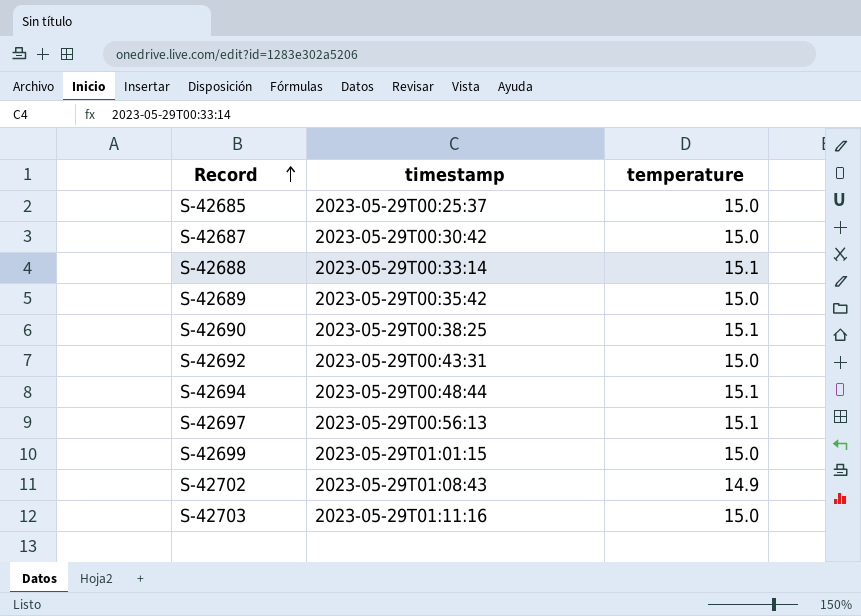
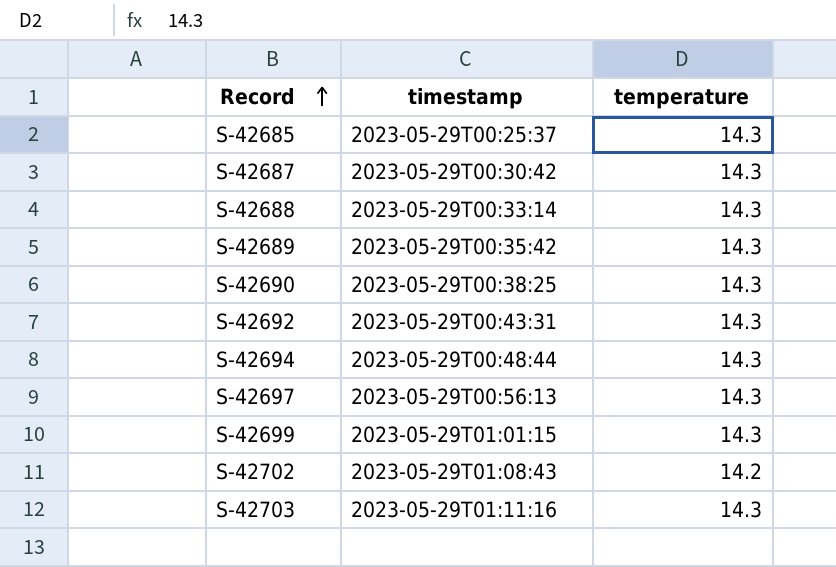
S-42685 | temperature: 15.0 -> 14.3
S-42687 | temperature: 15.0 -> 14.3
S-42688 | temperature: 15.1 -> 14.3
S-42689 | temperature: 15.0 -> 14.3
S-42690 | temperature: 15.1 -> 14.3
S-42692 | temperature: 15.0 -> 14.3
S-42694 | temperature: 15.1 -> 14.3
S-42697 | temperature: 15.1 -> 14.3
S-42699 | temperature: 15.0 -> 14.3
S-42702 | temperature: 14.9 -> 14.2
S-42703 | temperature: 15.0 -> 14.3

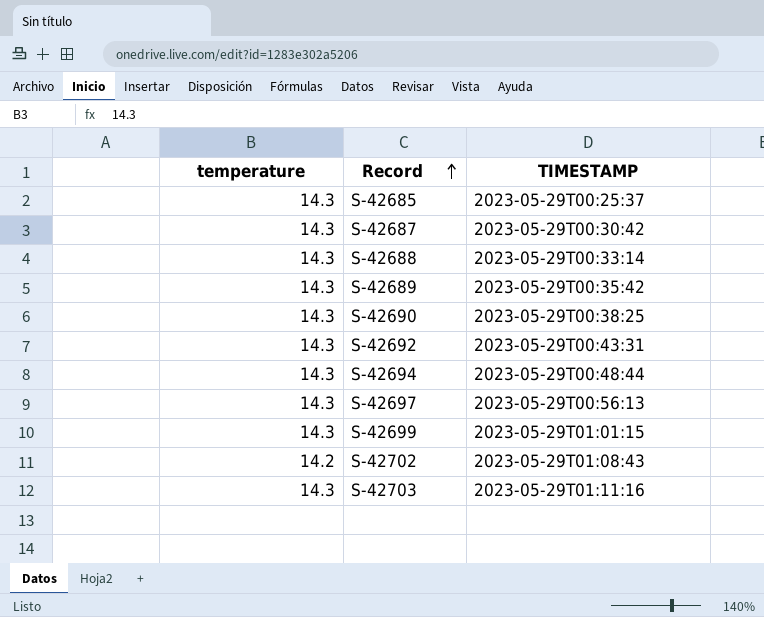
column temperature | position: 3 -> 1
column name: timestamp -> TIMESTAMP

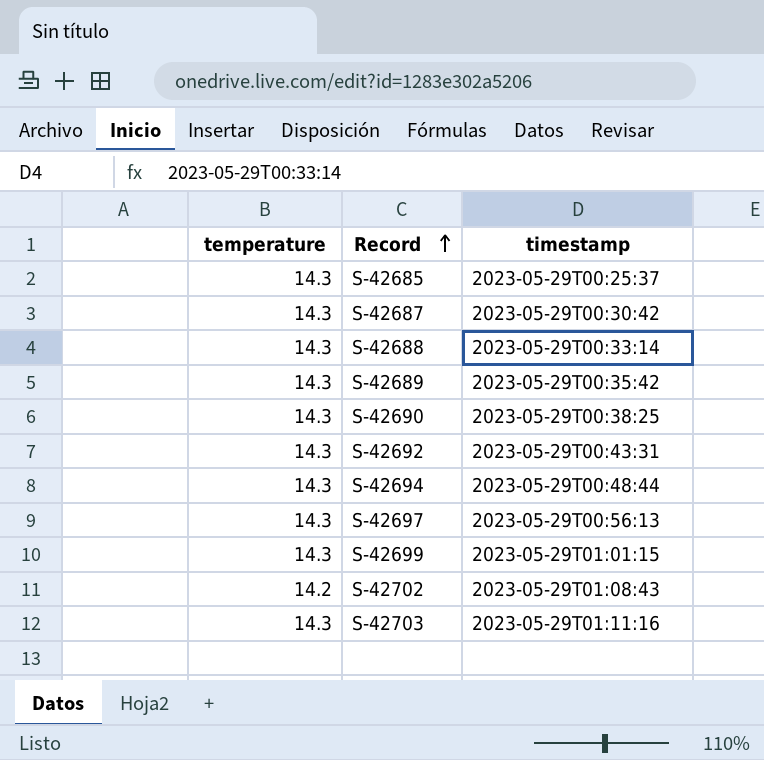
column name: TIMESTAMP -> timestamp

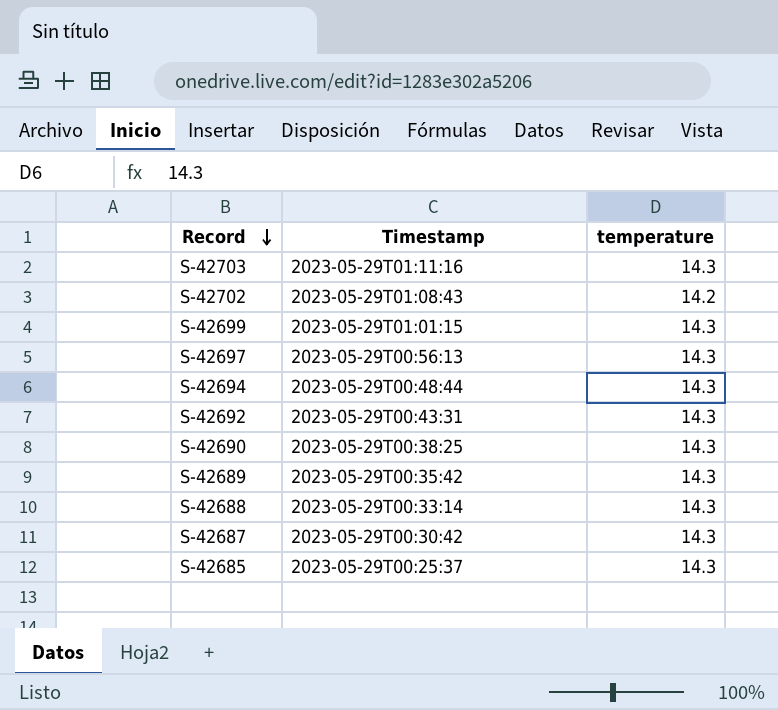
row order: Record ascending -> Record descending
column name: timestamp -> Timestamp
column temperature | position: 1 -> 3

